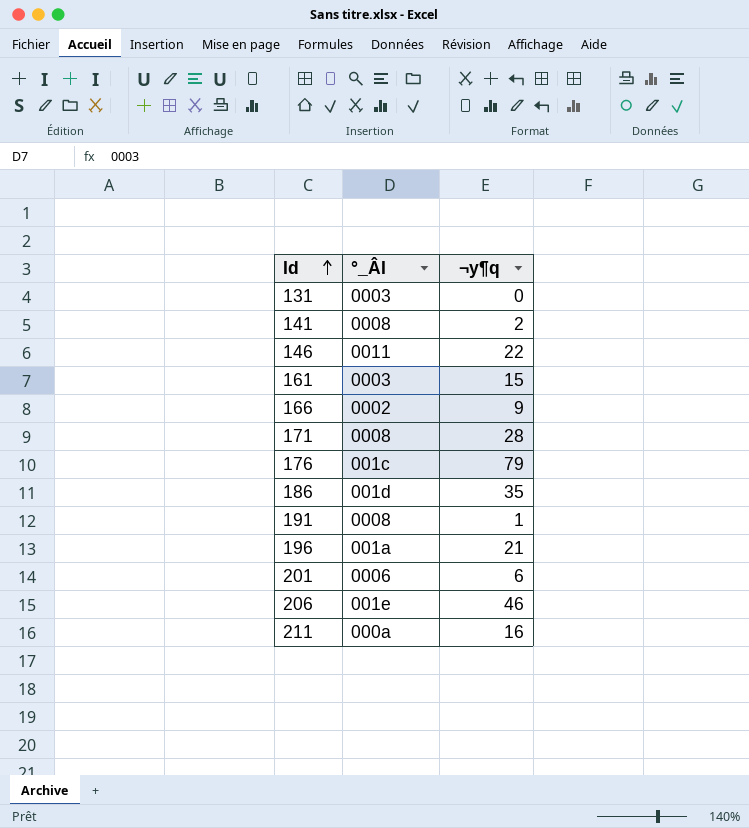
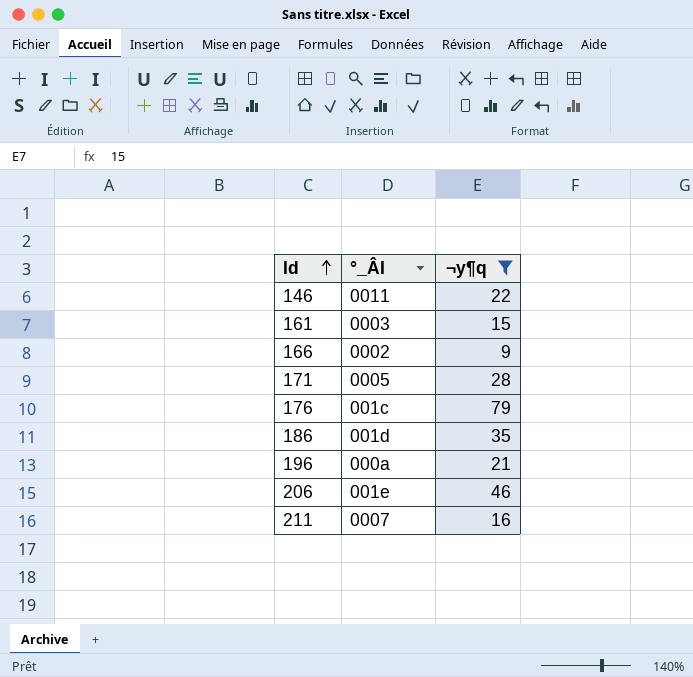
filter: none -> ¬y¶q >= 9
171 | °_ÂI: 0008 -> 0005
196 | °_ÂI: 001a -> 000a
211 | °_ÂI: 000a -> 0007

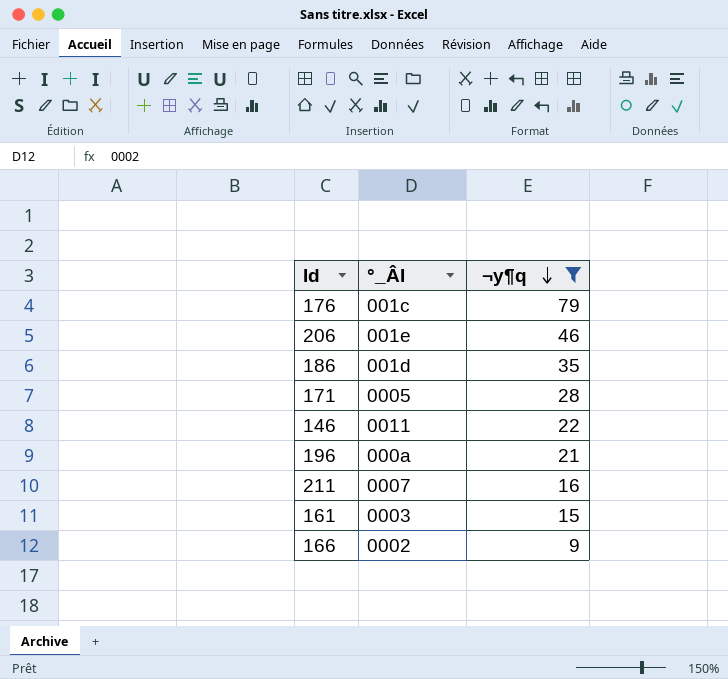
row order: Id ascending -> ¬y¶q descending

